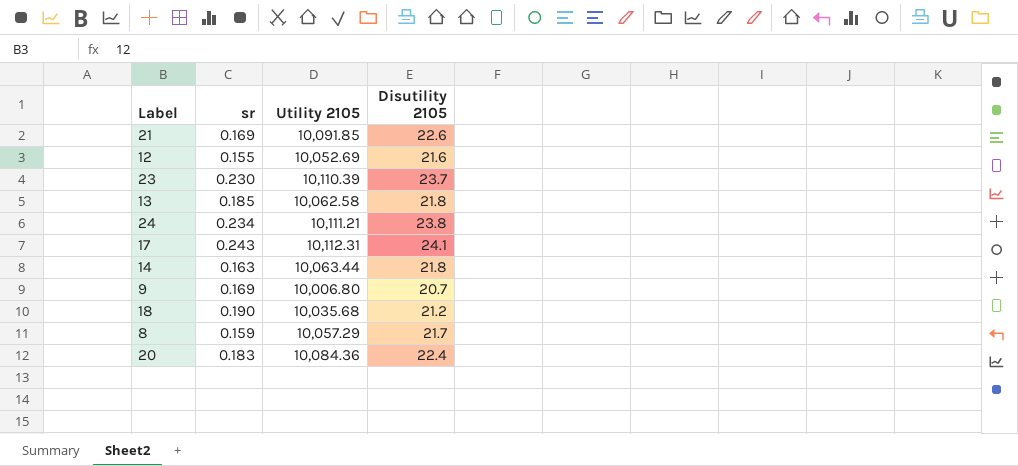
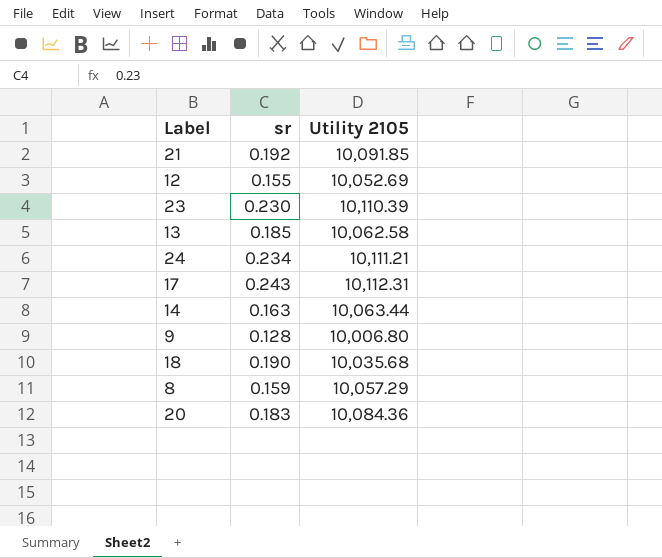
column Disutility 2105 | position: 4 -> none
21 | sr: 0.169 -> 0.192
9 | sr: 0.169 -> 0.128

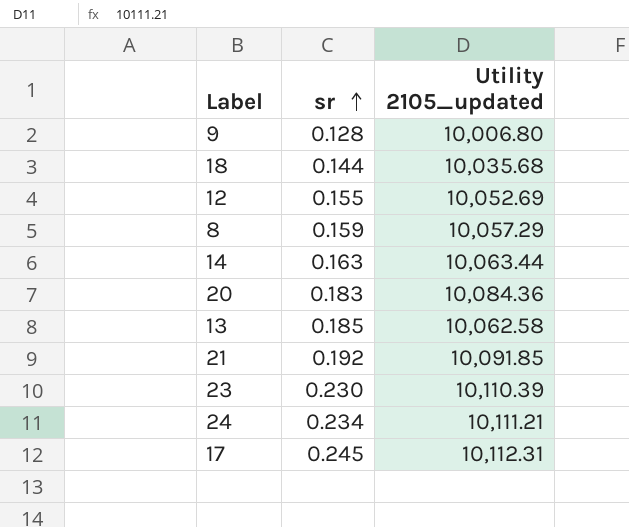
row order: none -> sr ascending
column name: Utility 2105 -> Utility 2105_updated
18 | sr: 0.190 -> 0.144
17 | sr: 0.243 -> 0.245

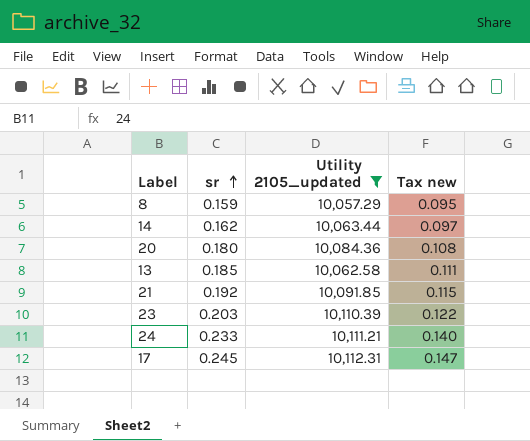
filter: none -> Utility 2105_updated >= 10,057.29
column Tax new | formula: none -> [sr] * 0.6
14 | sr: 0.163 -> 0.162
20 | sr: 0.183 -> 0.180
23 | sr: 0.230 -> 0.203
24 | sr: 0.234 -> 0.233

